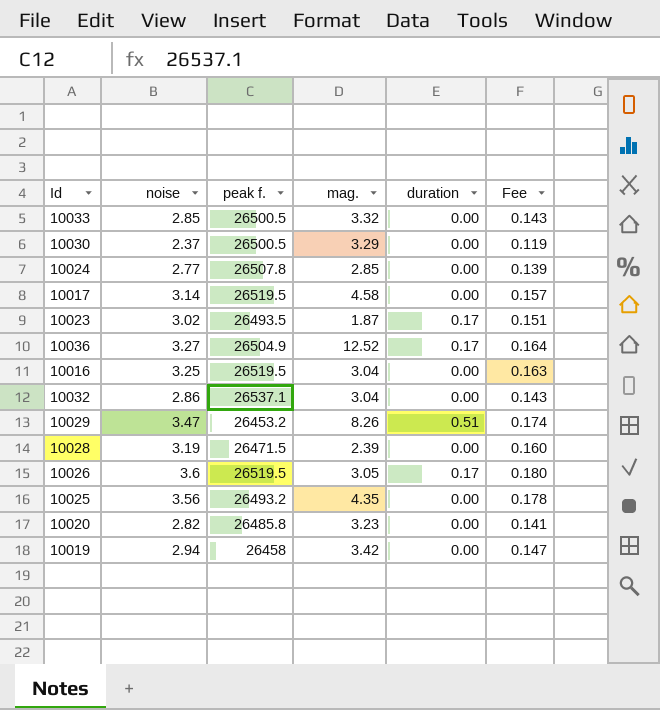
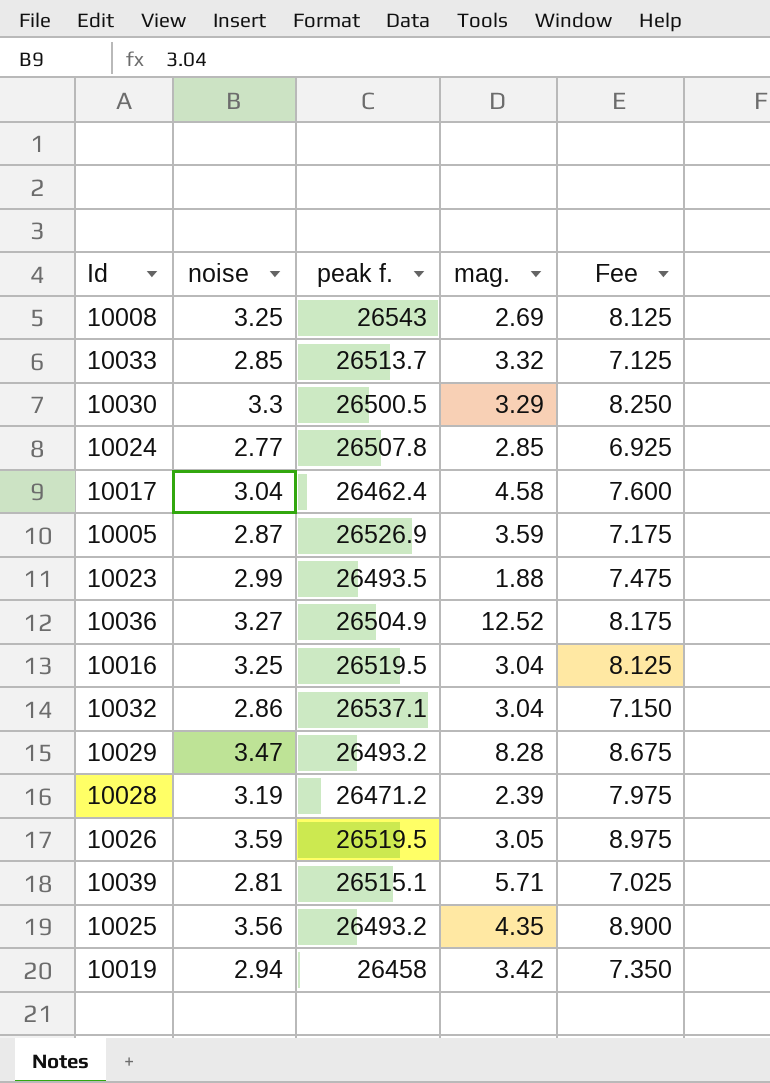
column duration | position: 5 -> none
column Fee | formula: [noise] * 0.05 -> [noise] * 2.5
row 10020: 2.82 | 26485.8 | 3.23 | 0.00 | 0.141 -> none
row 10008: none -> 3.25 | 26543 | 2.69 | 8.125
10033 | peak f.: 26500.5 -> 26513.7
10030 | noise: 2.37 -> 3.3
10017 | noise: 3.14 -> 3.04
10017 | peak f.: 26519.5 -> 26462.4
row 10005: none -> 2.87 | 26526.9 | 3.59 | 7.175
10023 | noise: 3.02 -> 2.99
10023 | mag.: 1.87 -> 1.88
10029 | peak f.: 26453.2 -> 26493.2
10029 | mag.: 8.26 -> 8.28
10028 | peak f.: 26471.5 -> 26471.2
10026 | noise: 3.6 -> 3.59
row 10039: none -> 2.81 | 26515.1 | 5.71 | 7.025

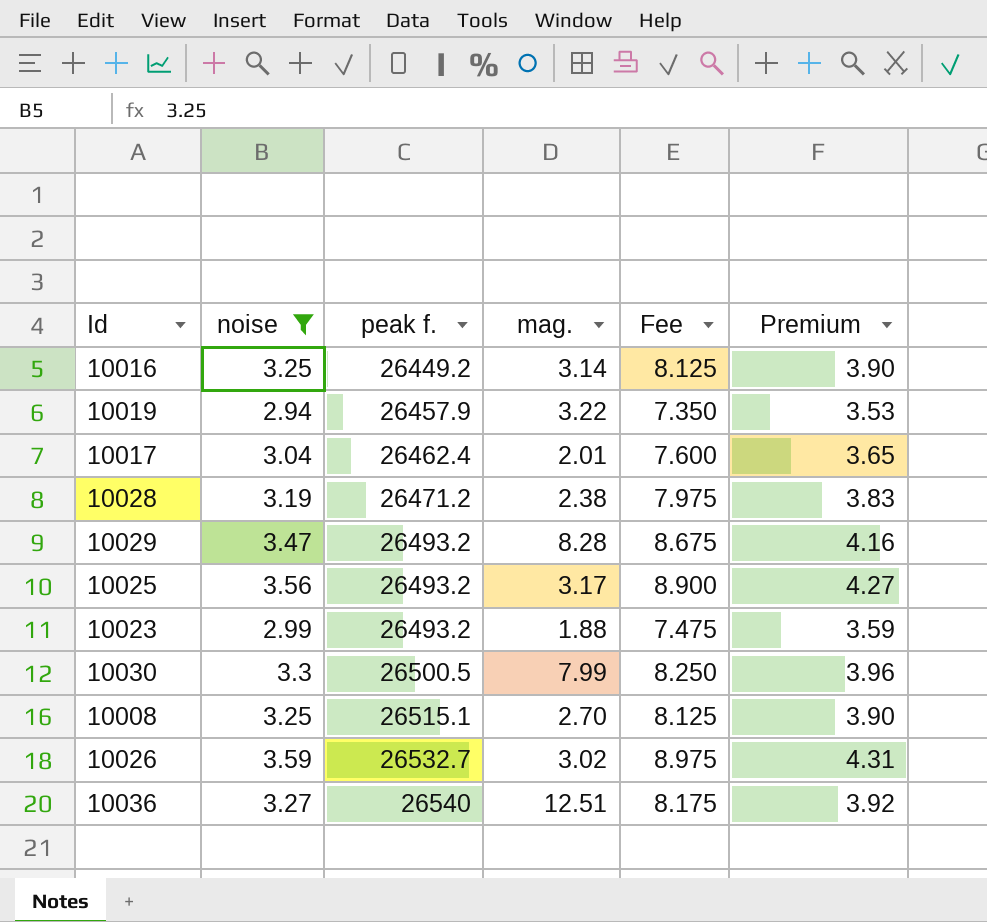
filter: none -> noise >= 2.94
row order: none -> peak f. ascending
column Premium | formula: none -> [noise] * 1.2
10016 | peak f.: 26519.5 -> 26449.2
10016 | mag.: 3.04 -> 3.14
10019 | peak f.: 26458 -> 26457.9
10019 | mag.: 3.42 -> 3.22
10017 | mag.: 4.58 -> 2.01
10028 | mag.: 2.39 -> 2.38
10025 | mag.: 4.35 -> 3.17
10023 | peak f.: 26493.5 -> 26493.2
10030 | mag.: 3.29 -> 7.99
10008 | peak f.: 26543 -> 26515.1
10008 | mag.: 2.69 -> 2.70
10026 | peak f.: 26519.5 -> 26532.7
10026 | mag.: 3.05 -> 3.02
10036 | peak f.: 26504.9 -> 26540
10036 | mag.: 12.52 -> 12.51

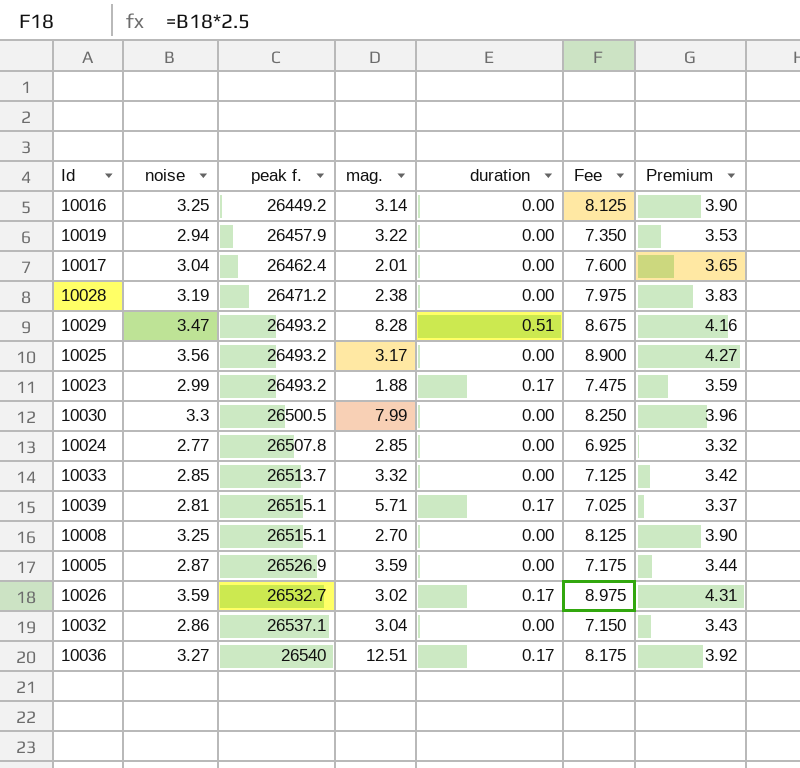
filter: noise >= 2.94 -> none
column duration | position: none -> 5

